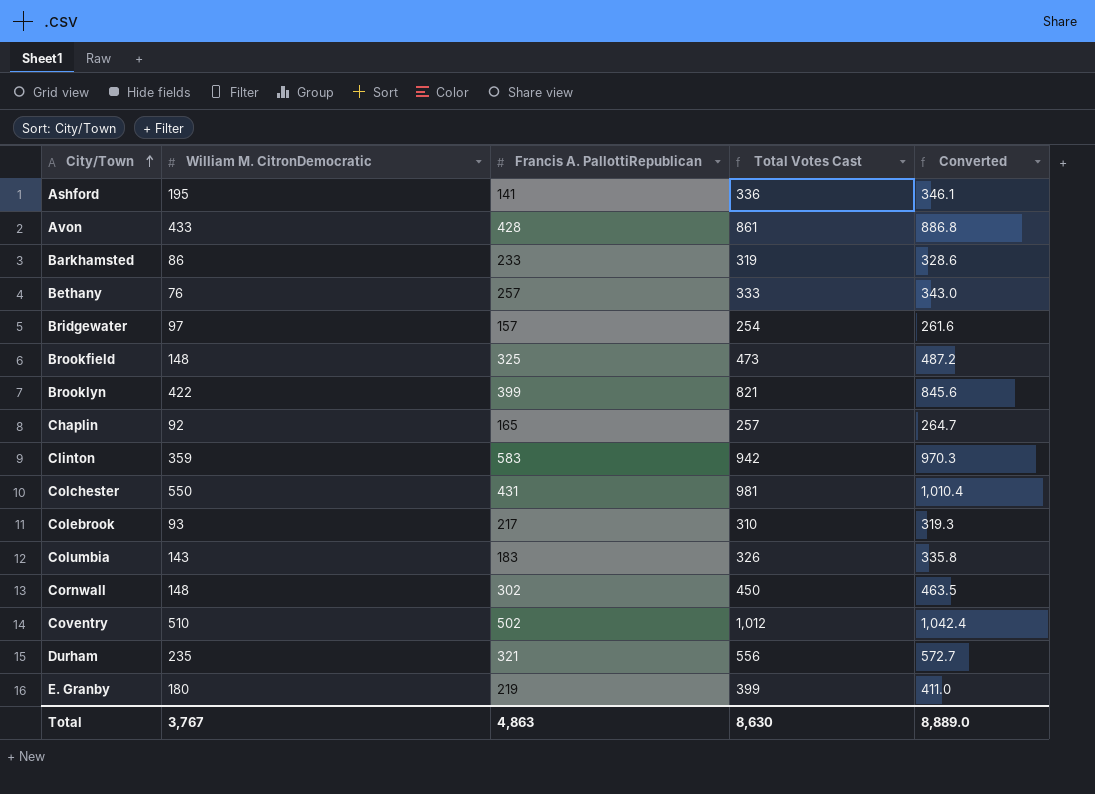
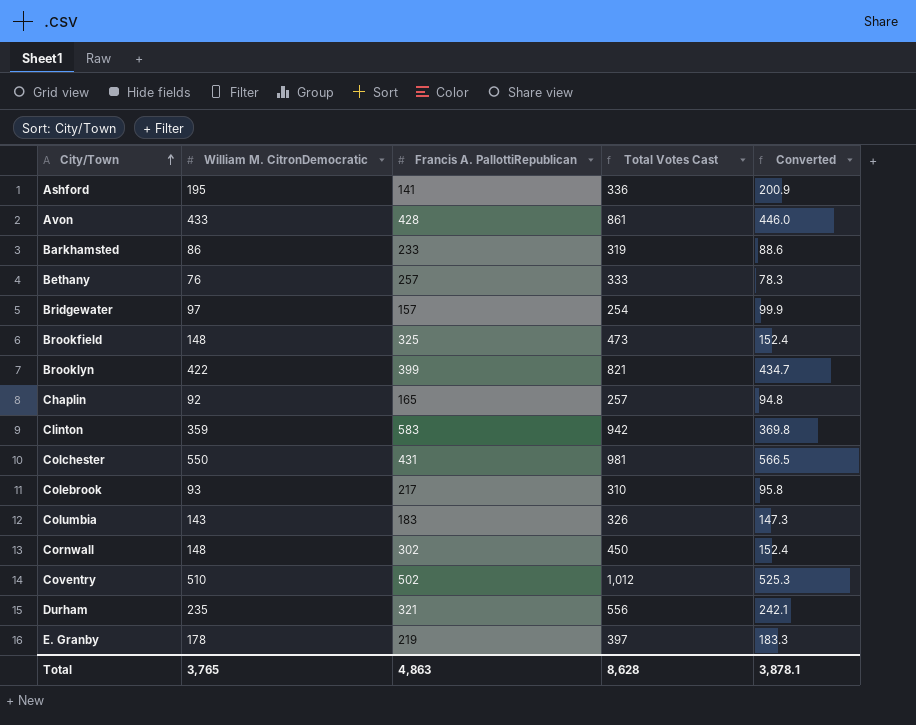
column Converted | formula: [Total Votes Cast] * 1.03 -> [William M. CitronDemocratic] * 1.03
E. Granby | William M. CitronDemocratic: 180 -> 178
E. Granby | Total Votes Cast: 399 -> 397
Total | William M. CitronDemocratic: 3,767 -> 3,765
Total | Total Votes Cast: 8,630 -> 8,628
Total | Converted: 8,889.0 -> 3,878.1

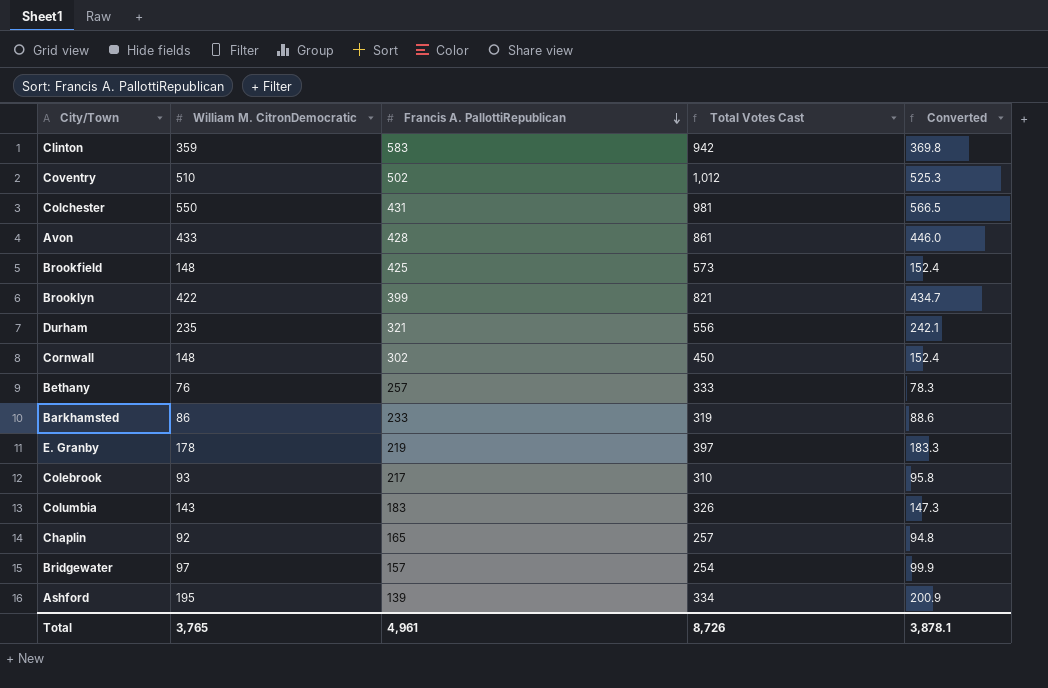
row order: City/Town ascending -> Francis A. PallottiRepublican descending
Brookfield | Francis A. PallottiRepublican: 325 -> 425
Brookfield | Total Votes Cast: 473 -> 573
Ashford | Francis A. PallottiRepublican: 141 -> 139
Ashford | Total Votes Cast: 336 -> 334
Total | Francis A. PallottiRepublican: 4,863 -> 4,961
Total | Total Votes Cast: 8,628 -> 8,726

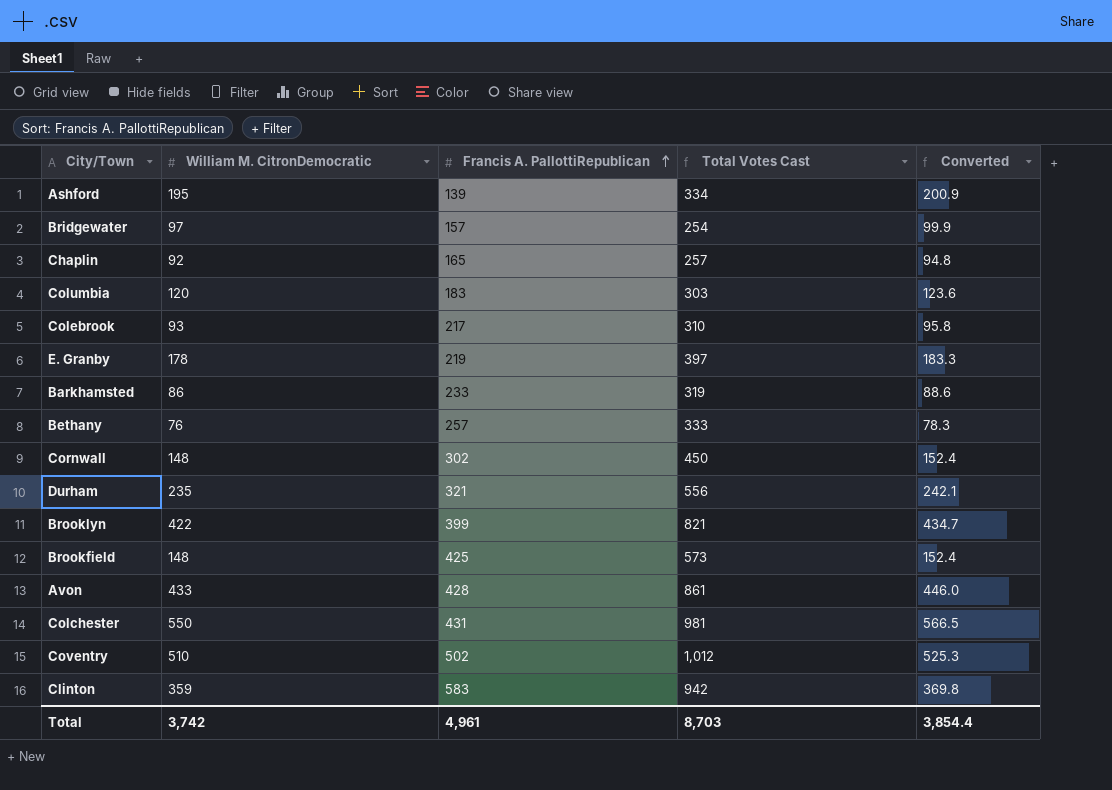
row order: Francis A. PallottiRepublican descending -> Francis A. PallottiRepublican ascending
Columbia | William M. CitronDemocratic: 143 -> 120
Columbia | Total Votes Cast: 326 -> 303
Columbia | Converted: 147.3 -> 123.6
Total | William M. CitronDemocratic: 3,765 -> 3,742
Total | Total Votes Cast: 8,726 -> 8,703
Total | Converted: 3,878.1 -> 3,854.4

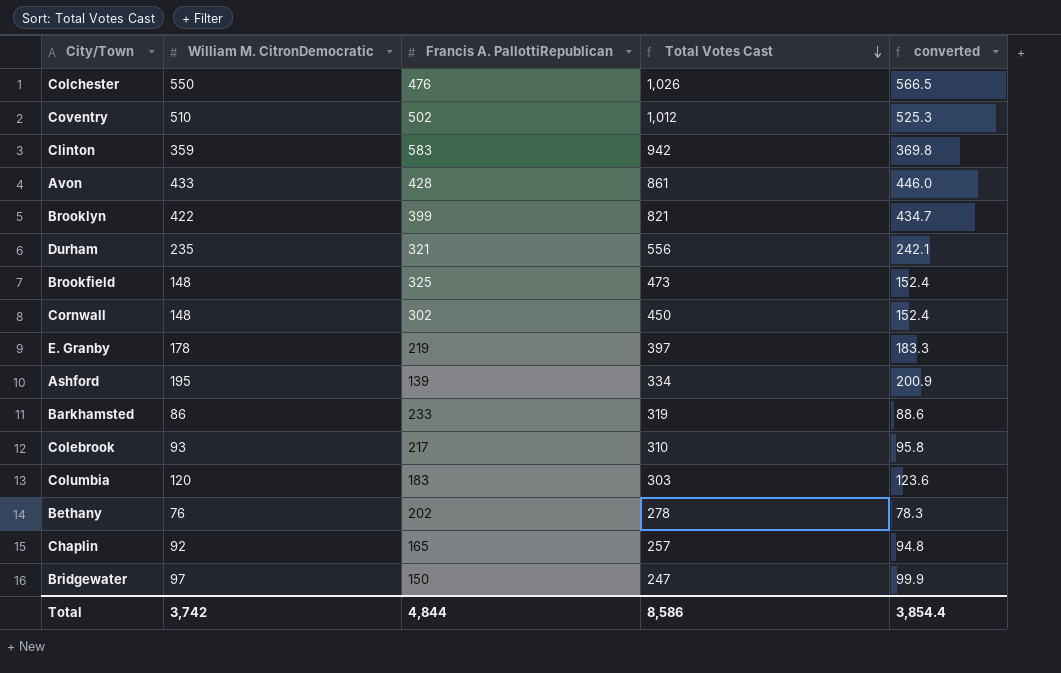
row order: Francis A. PallottiRepublican ascending -> Total Votes Cast descending
column name: Converted -> converted
Colchester | Francis A. PallottiRepublican: 431 -> 476
Colchester | Total Votes Cast: 981 -> 1,026
Brookfield | Francis A. PallottiRepublican: 425 -> 325
Brookfield | Total Votes Cast: 573 -> 473
Bethany | Francis A. PallottiRepublican: 257 -> 202
Bethany | Total Votes Cast: 333 -> 278
Bridgewater | Francis A. PallottiRepublican: 157 -> 150
Bridgewater | Total Votes Cast: 254 -> 247
Total | Francis A. PallottiRepublican: 4,961 -> 4,844
Total | Total Votes Cast: 8,703 -> 8,586

